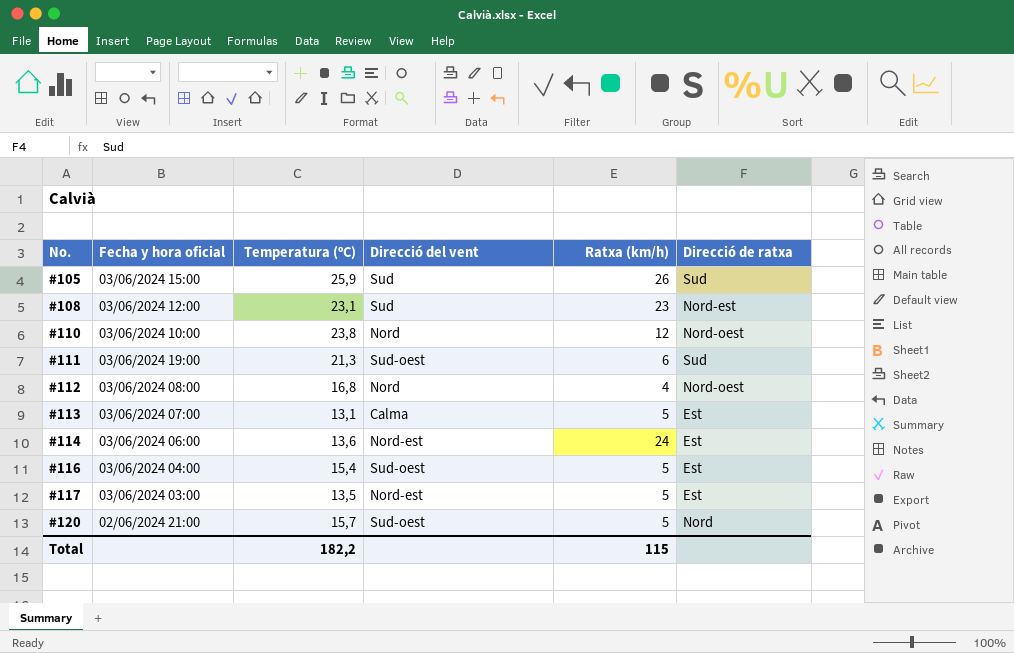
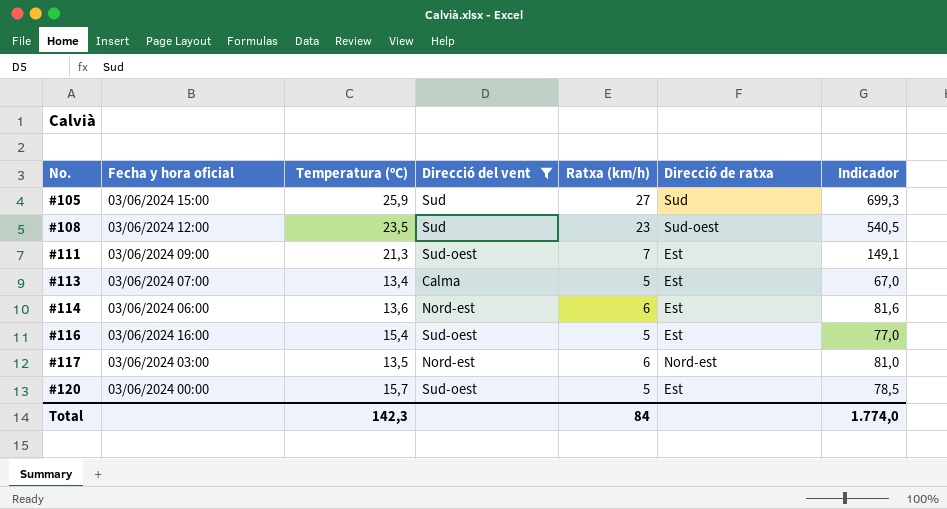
filter: none -> Direcció del vent != Nord
column Indicador | formula: none -> [Temperatura (ºC)] * [Ratxa (km/h)]
#105 | Ratxa (km/h): 26 -> 27
#108 | Temperatura (ºC): 23,1 -> 23,5
#108 | Direcció de ratxa: Nord-est -> Sud-oest
#111 | Fecha y hora oficial: 03/06/2024 19:00 -> 03/06/2024 09:00
#111 | Ratxa (km/h): 6 -> 7
#111 | Direcció de ratxa: Sud -> Est
#113 | Temperatura (ºC): 13,1 -> 13,4
#114 | Ratxa (km/h): 24 -> 6
#116 | Fecha y hora oficial: 03/06/2024 04:00 -> 03/06/2024 16:00
#117 | Ratxa (km/h): 5 -> 6
#117 | Direcció de ratxa: Est -> Nord-est
#120 | Fecha y hora oficial: 02/06/2024 21:00 -> 03/06/2024 00:00
#120 | Direcció de ratxa: Nord -> Est
Total | Temperatura (ºC): 182,2 -> 142,3
Total | Ratxa (km/h): 115 -> 84

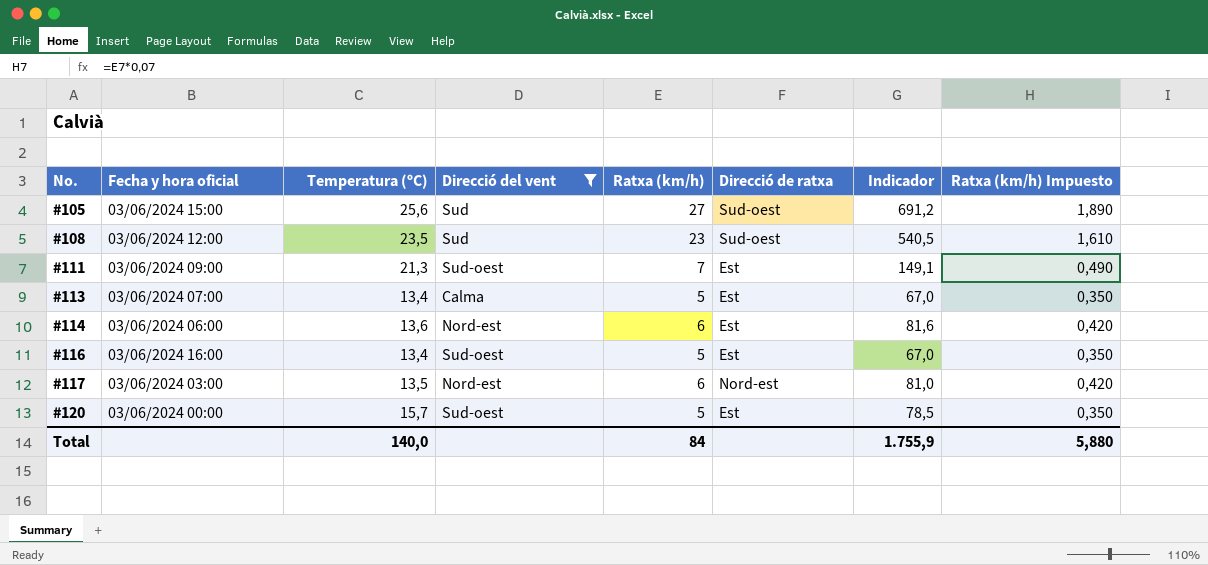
column Ratxa (km/h) Impuesto | formula: none -> [Ratxa (km/h)] * 0,07
#105 | Temperatura (ºC): 25,9 -> 25,6
#105 | Direcció de ratxa: Sud -> Sud-oest
#105 | Indicador: 699,3 -> 691,2
#116 | Temperatura (ºC): 15,4 -> 13,4
#116 | Indicador: 77,0 -> 67,0
Total | Temperatura (ºC): 142,3 -> 140,0
Total | Indicador: 1.774,0 -> 1.755,9

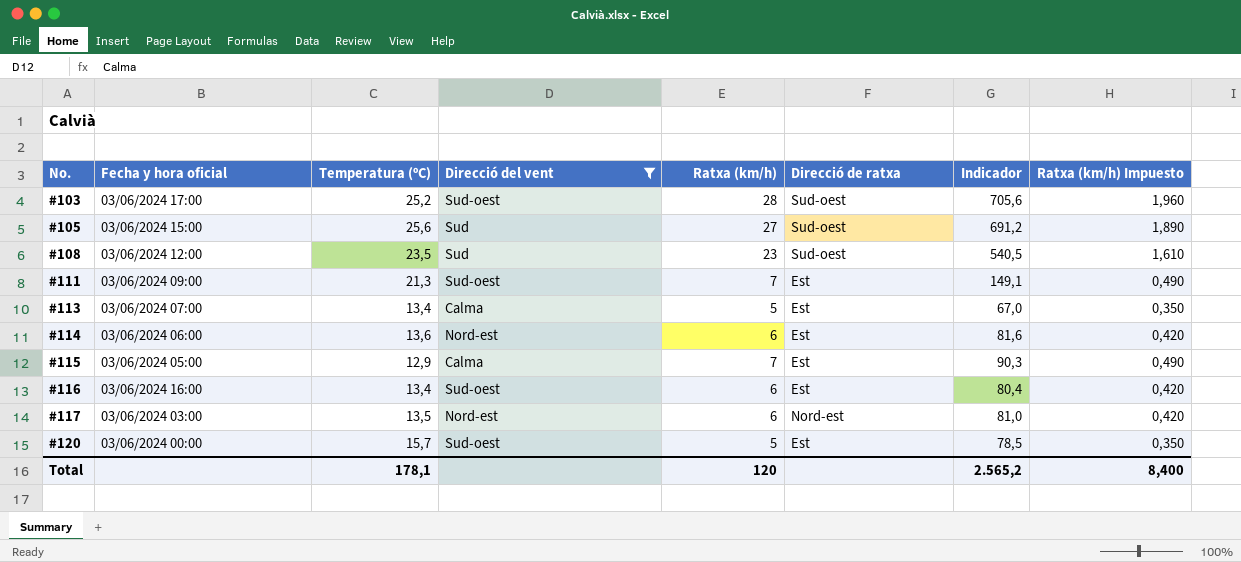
row #103: none -> 03/06/2024 17:00 | 25,2 | Sud-oest | 28 | Sud-oest | 705,6 | 1,960
row #115: none -> 03/06/2024 05:00 | 12,9 | Calma | 7 | Est | 90,3 | 0,490
#116 | Ratxa (km/h): 5 -> 6
#116 | Indicador: 67,0 -> 80,4
#116 | Ratxa (km/h) Impuesto: 0,350 -> 0,420
Total | Temperatura (ºC): 140,0 -> 178,1
Total | Ratxa (km/h): 84 -> 120
Total | Indicador: 1.755,9 -> 2.565,2
Total | Ratxa (km/h) Impuesto: 5,880 -> 8,400

